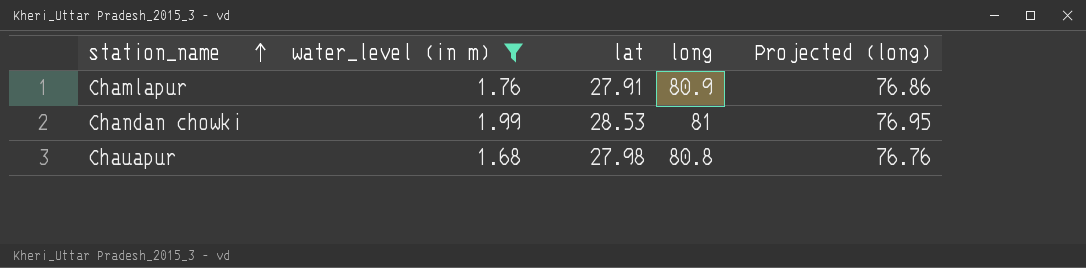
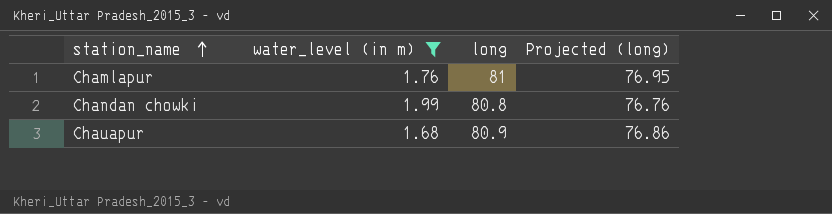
column lat | position: 3 -> none
Chamlapur | long: 80.9 -> 81
Chamlapur | Projected (long): 76.86 -> 76.95
Chandan chowki | long: 81 -> 80.8
Chandan chowki | Projected (long): 76.95 -> 76.76
Chauapur | long: 80.8 -> 80.9
Chauapur | Projected (long): 76.76 -> 76.86

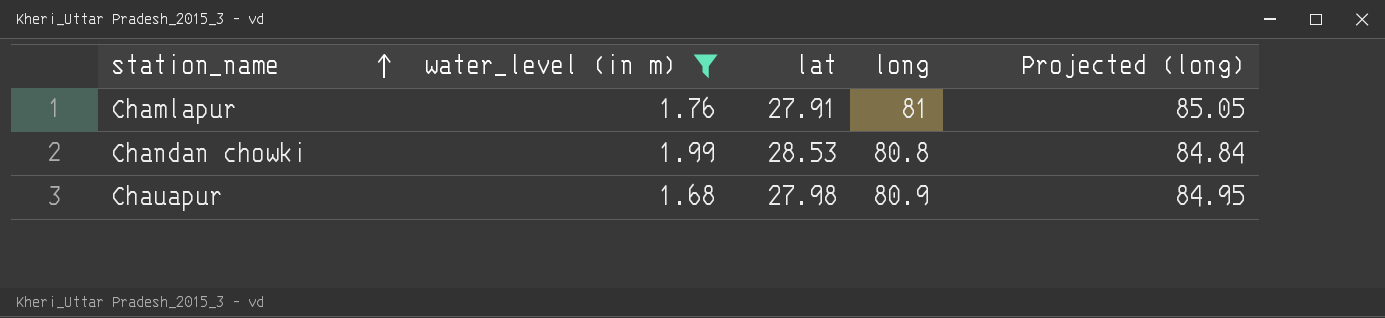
column lat | position: none -> 3
column Projected (long) | formula: [long] * 0.95 -> [long] * 1.05

